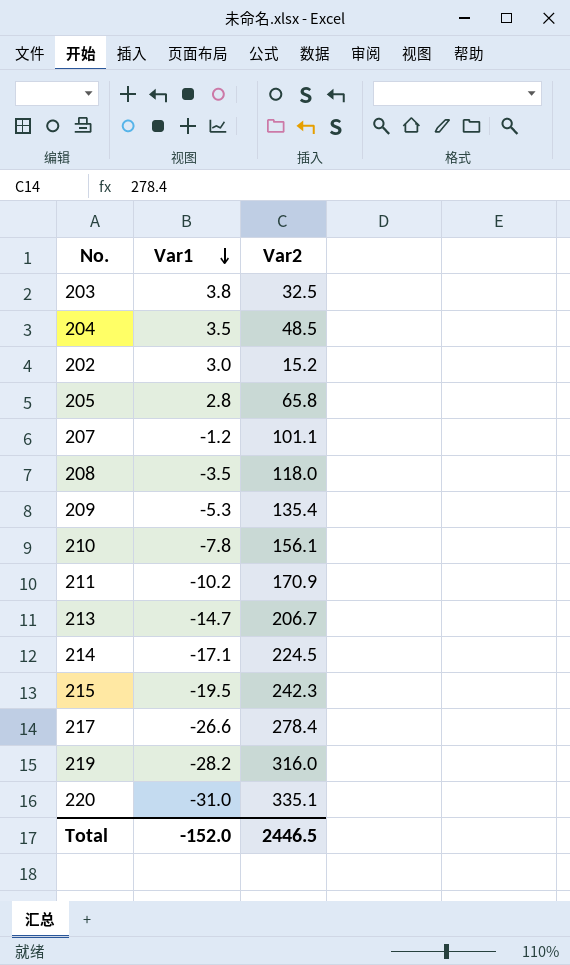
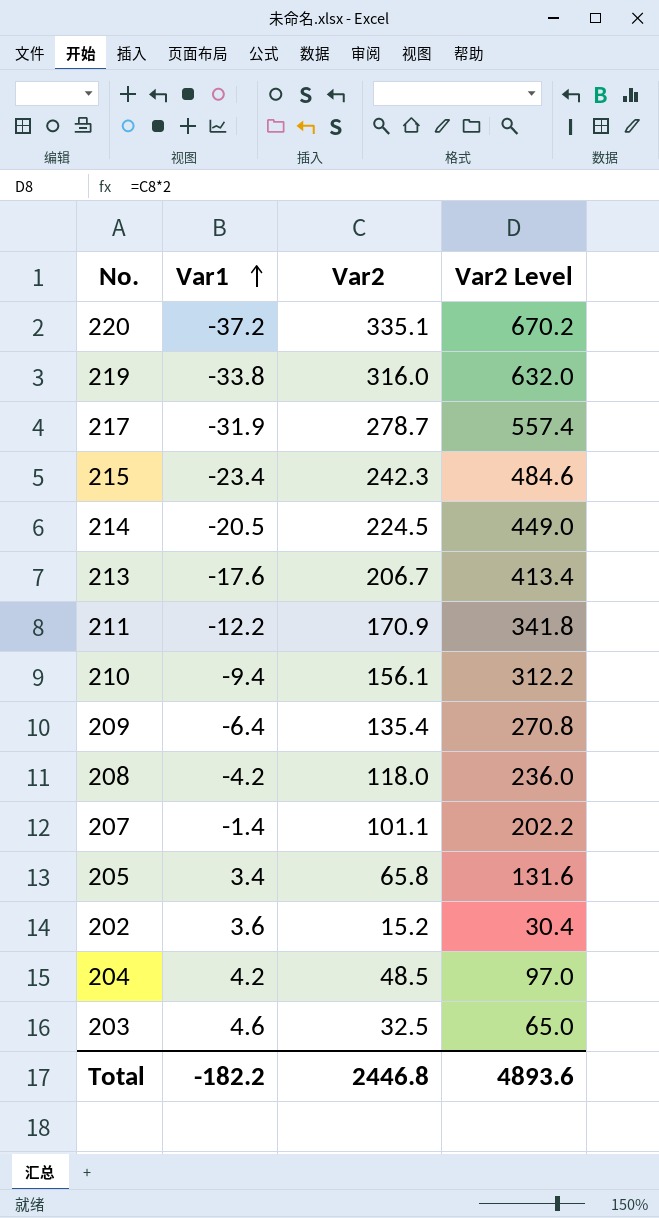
row order: Var1 descending -> Var1 ascending
column Var2 Level | formula: none -> [Var2] * 2
220 | Var1: -31.0 -> -37.2
219 | Var1: -28.2 -> -33.8
217 | Var1: -26.6 -> -31.9
217 | Var2: 278.4 -> 278.7
215 | Var1: -19.5 -> -23.4
214 | Var1: -17.1 -> -20.5
213 | Var1: -14.7 -> -17.6
211 | Var1: -10.2 -> -12.2
210 | Var1: -7.8 -> -9.4
209 | Var1: -5.3 -> -6.4
208 | Var1: -3.5 -> -4.2
207 | Var1: -1.2 -> -1.4
205 | Var1: 2.8 -> 3.4
202 | Var1: 3.0 -> 3.6
204 | Var1: 3.5 -> 4.2
203 | Var1: 3.8 -> 4.6
Total | Var1: -152.0 -> -182.2
Total | Var2: 2446.5 -> 2446.8

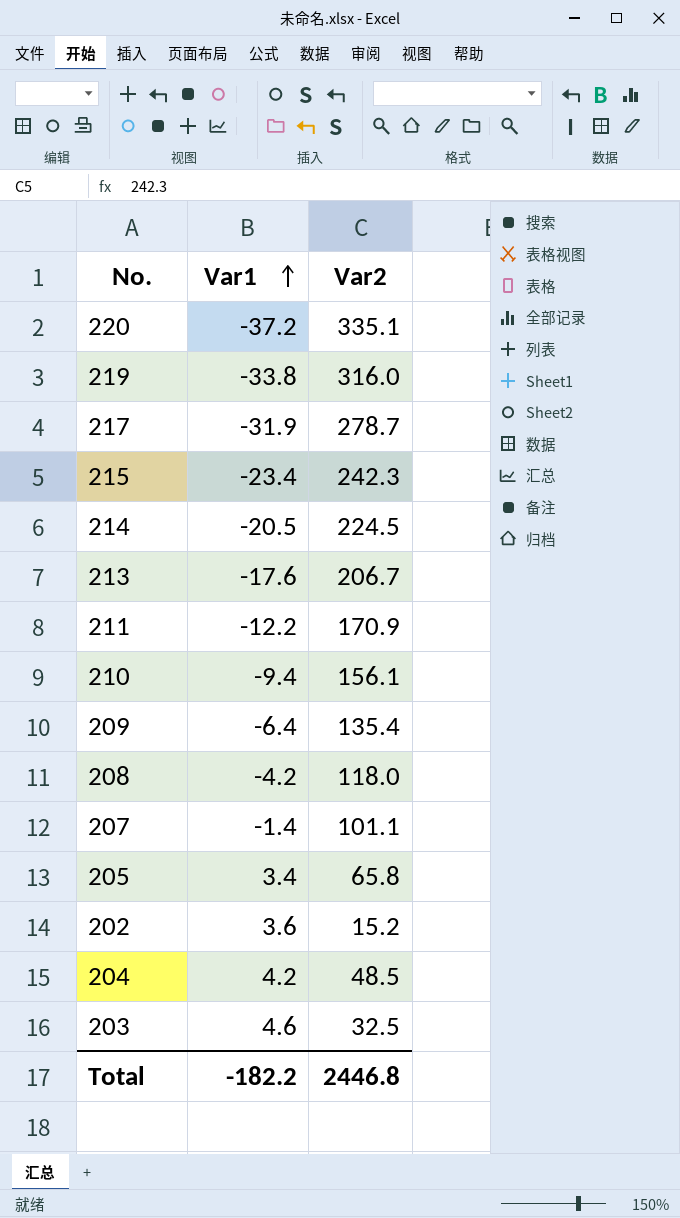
column Var2 Level | formula: [Var2] * 2 -> none

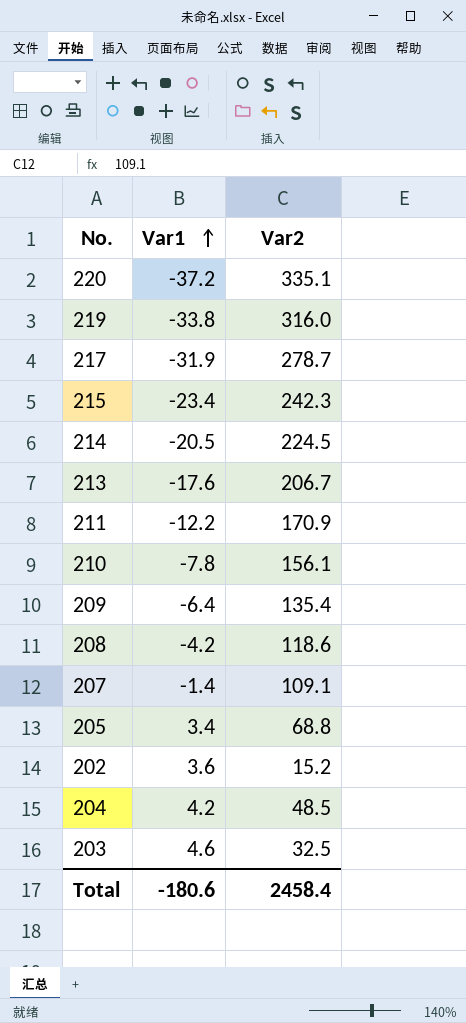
210 | Var1: -9.4 -> -7.8
208 | Var2: 118.0 -> 118.6
207 | Var2: 101.1 -> 109.1
205 | Var2: 65.8 -> 68.8
Total | Var1: -182.2 -> -180.6
Total | Var2: 2446.8 -> 2458.4

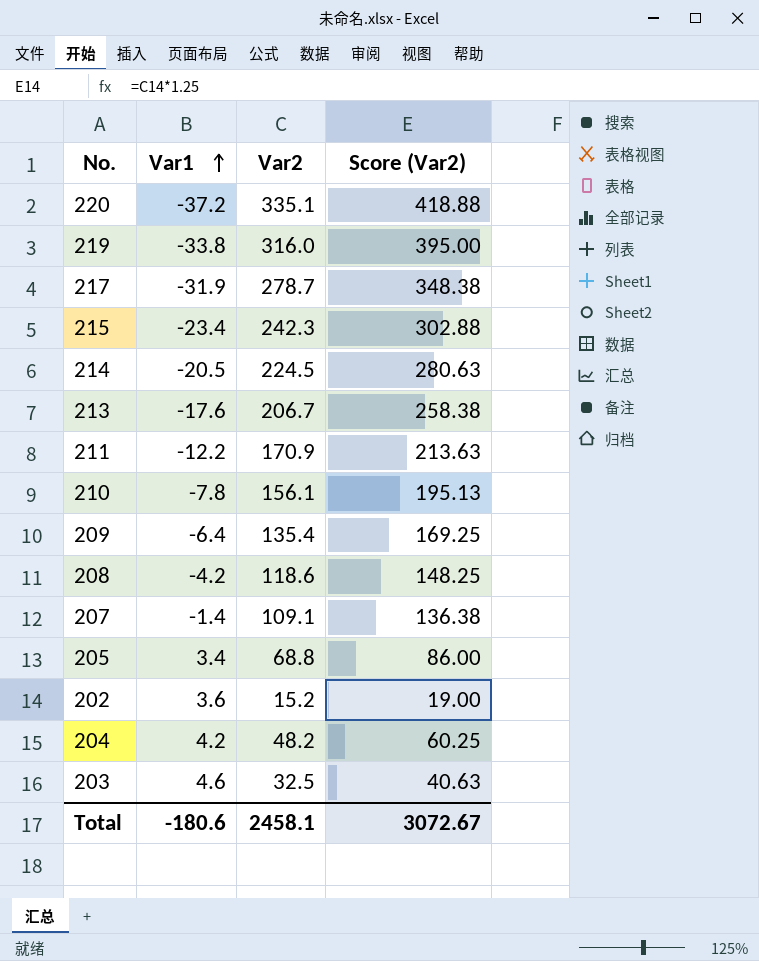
column Score (Var2) | formula: none -> [Var2] * 1.25
204 | Var2: 48.5 -> 48.2
Total | Var2: 2458.4 -> 2458.1

